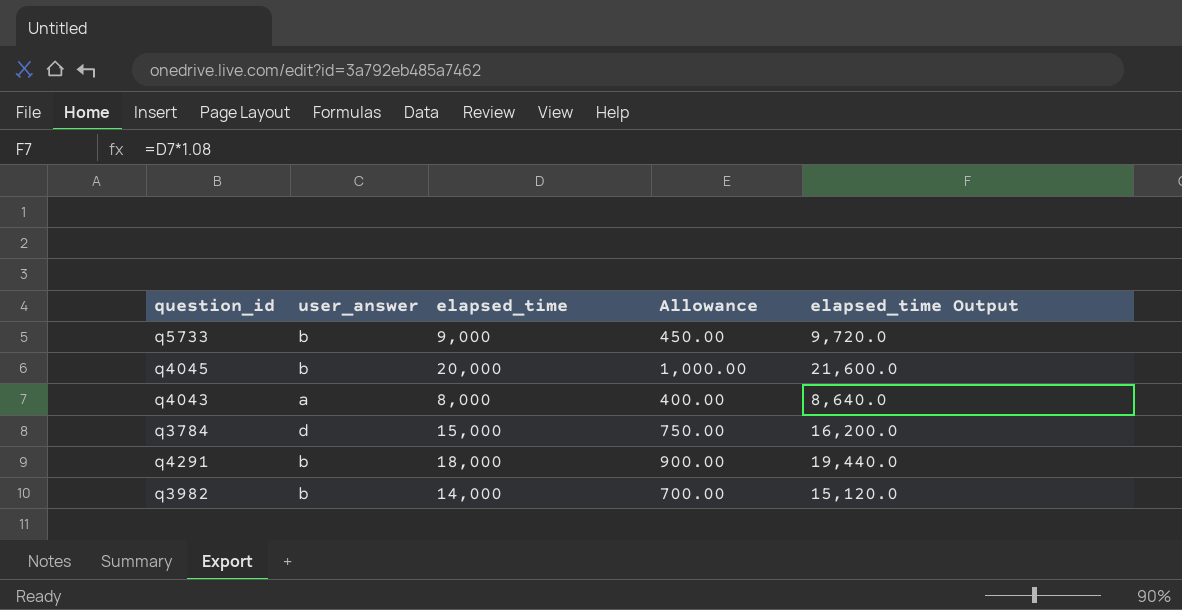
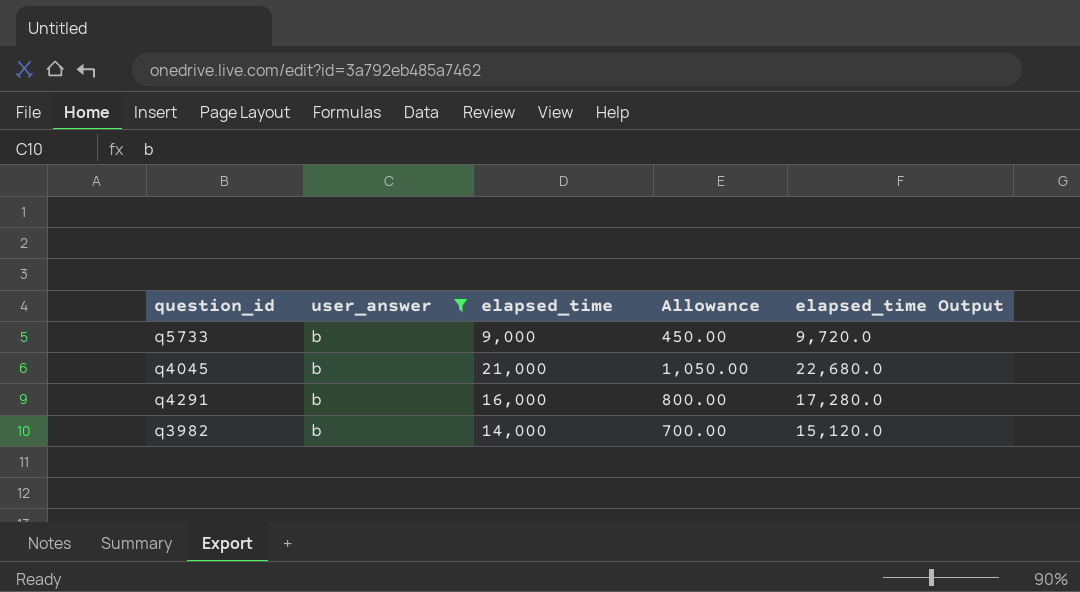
filter: none -> user_answer = b
q4045 | elapsed_time: 20,000 -> 21,000
q4045 | Allowance: 1,000.00 -> 1,050.00
q4045 | elapsed_time Output: 21,600.0 -> 22,680.0
q4291 | elapsed_time: 18,000 -> 16,000
q4291 | Allowance: 900.00 -> 800.00
q4291 | elapsed_time Output: 19,440.0 -> 17,280.0

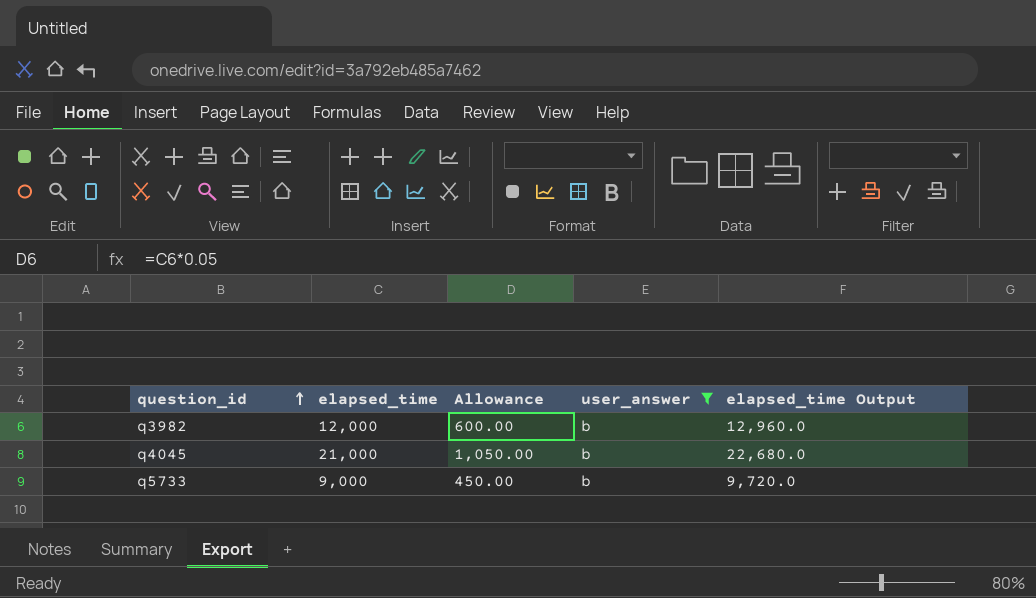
row order: none -> question_id ascending
column user_answer | position: 2 -> 4
row q4291: b | 16,000 | 800.00 | 17,280.0 -> none
q3982 | elapsed_time: 14,000 -> 12,000
q3982 | Allowance: 700.00 -> 600.00
q3982 | elapsed_time Output: 15,120.0 -> 12,960.0

